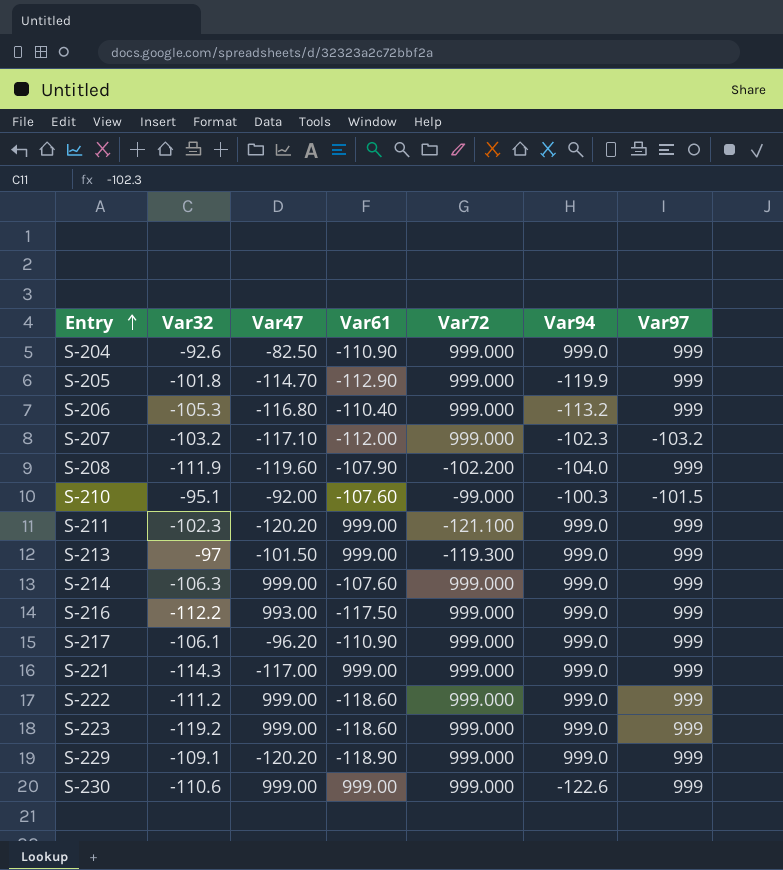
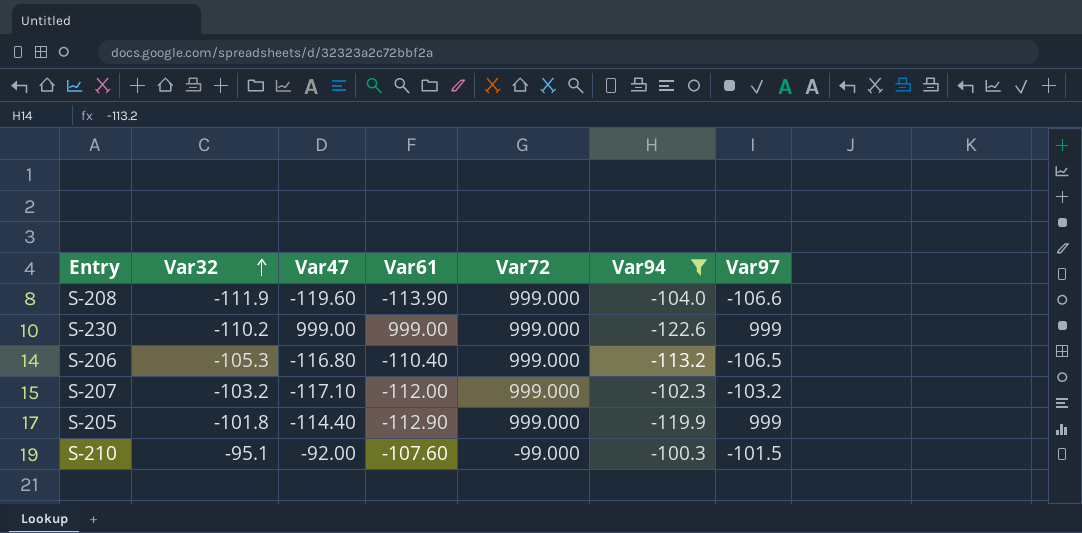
filter: none -> Var94 != 999.0
row order: Entry ascending -> Var32 ascending
S-208 | Var61: -107.90 -> -113.90
S-208 | Var72: -102.200 -> 999.000
S-208 | Var97: 999 -> -106.6
S-230 | Var32: -110.6 -> -110.2
S-206 | Var97: 999 -> -106.5
S-205 | Var47: -114.70 -> -114.40

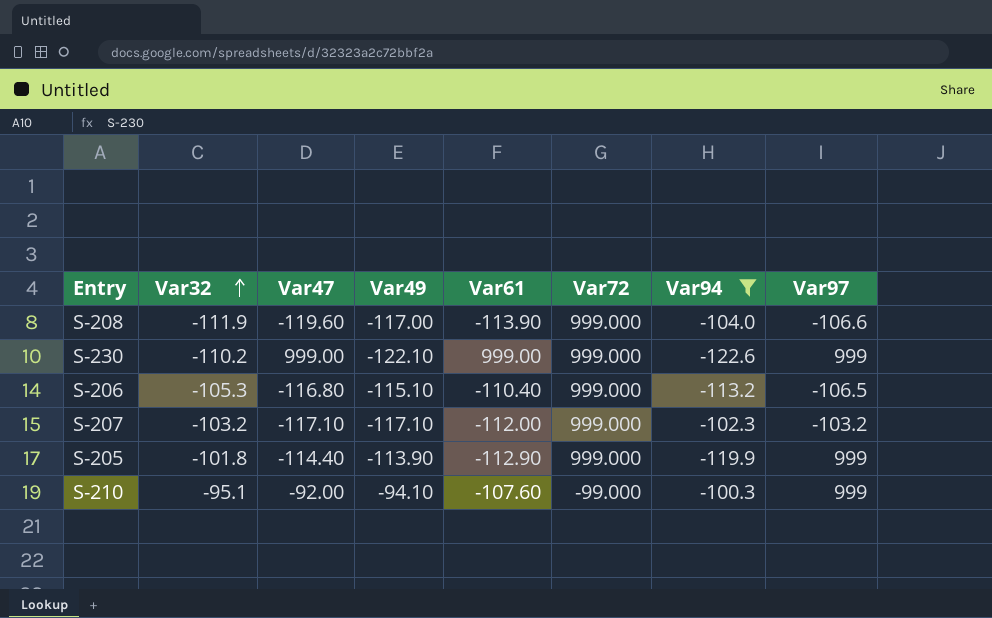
column Var49 | position: none -> 4
S-210 | Var97: -101.5 -> 999

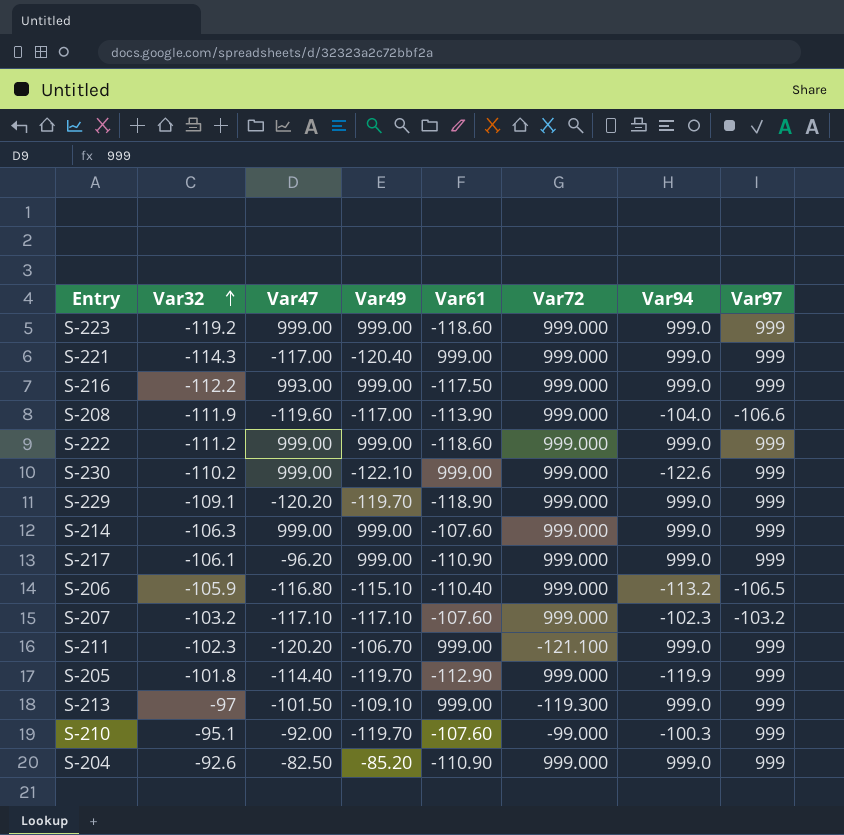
filter: Var94 != 999.0 -> none
S-206 | Var32: -105.3 -> -105.9
S-207 | Var61: -112.00 -> -107.60
S-205 | Var49: -113.90 -> -119.70
S-210 | Var49: -94.10 -> -119.70

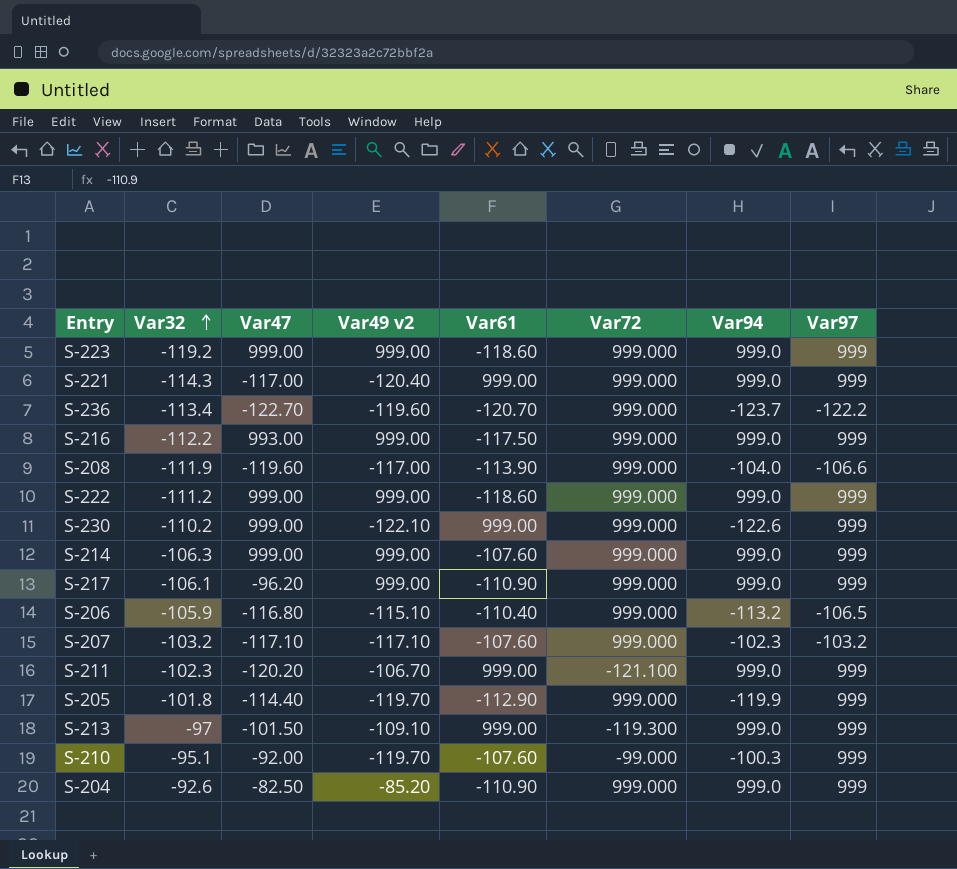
column name: Var49 -> Var49 v2
row S-229: -109.1 | -120.20 | -119.70 | -118.90 | 999.000 | 999.0 | 999 -> none
row S-236: none -> -113.4 | -122.70 | -119.60 | -120.70 | 999.000 | -123.7 | -122.2

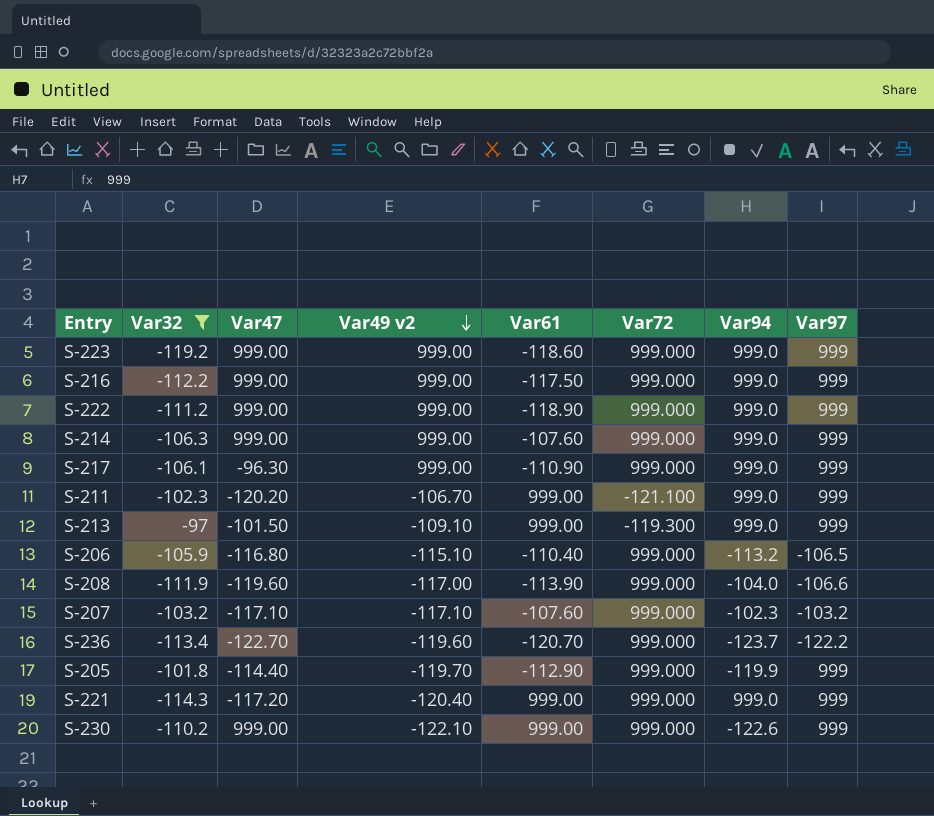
filter: none -> Var32 <= -97
row order: Var32 ascending -> Var49 v2 descending
S-216 | Var47: 993.00 -> 999.00
S-222 | Var61: -118.60 -> -118.90
S-217 | Var47: -96.20 -> -96.30
S-221 | Var47: -117.00 -> -117.20

